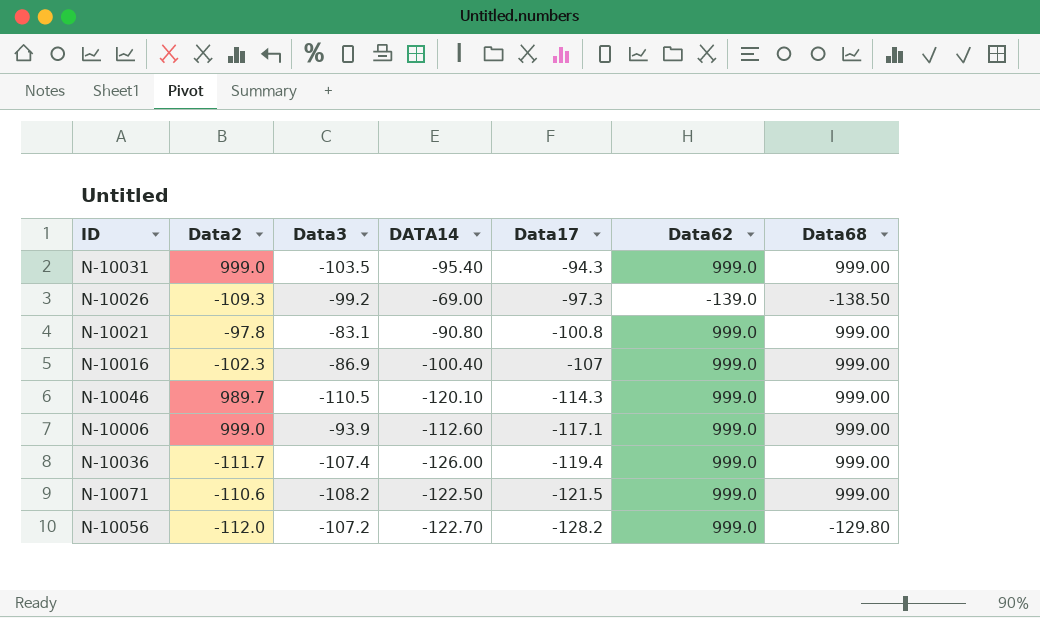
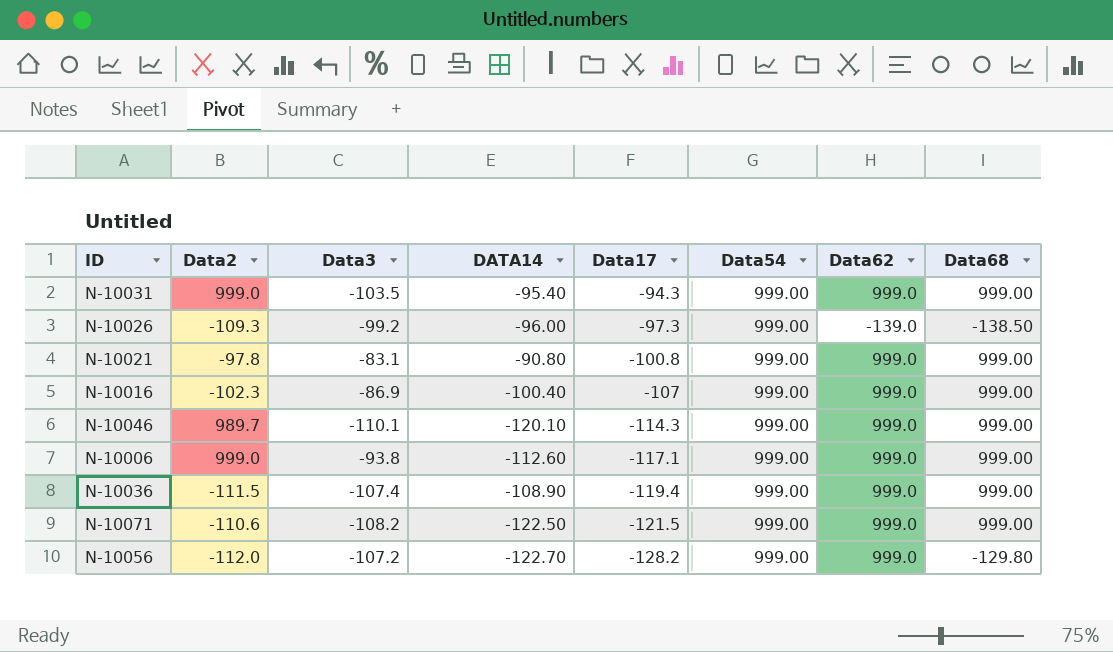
column Data54 | position: none -> 6
N-10026 | DATA14: -69.00 -> -96.00
N-10046 | Data3: -110.5 -> -110.1
N-10006 | Data3: -93.9 -> -93.8
N-10036 | Data2: -111.7 -> -111.5
N-10036 | DATA14: -126.00 -> -108.90

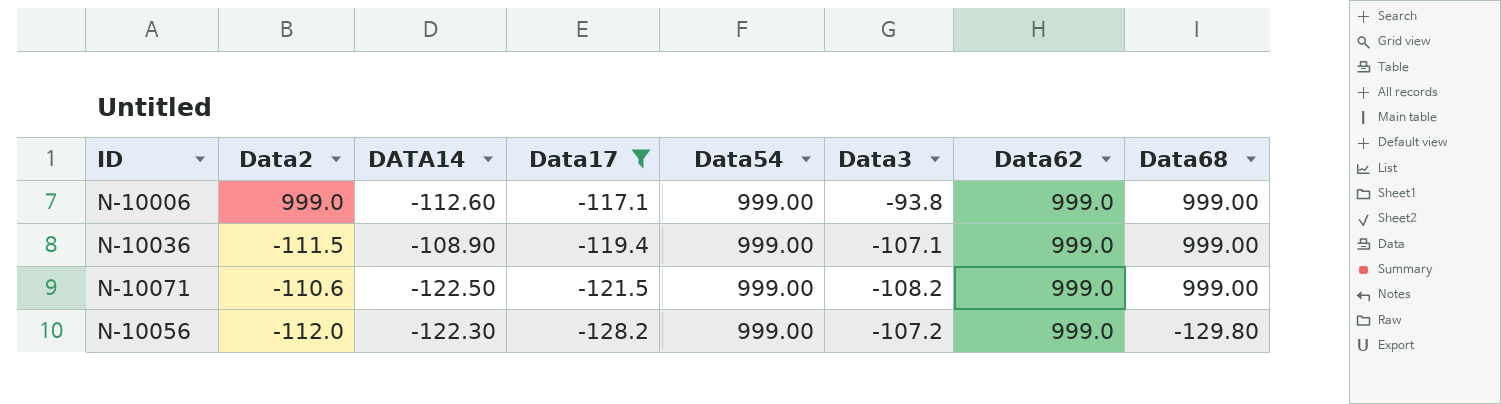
filter: none -> Data17 <= -117.1
column Data3 | position: 3 -> 6
N-10036 | Data3: -107.4 -> -107.1
N-10056 | DATA14: -122.70 -> -122.30

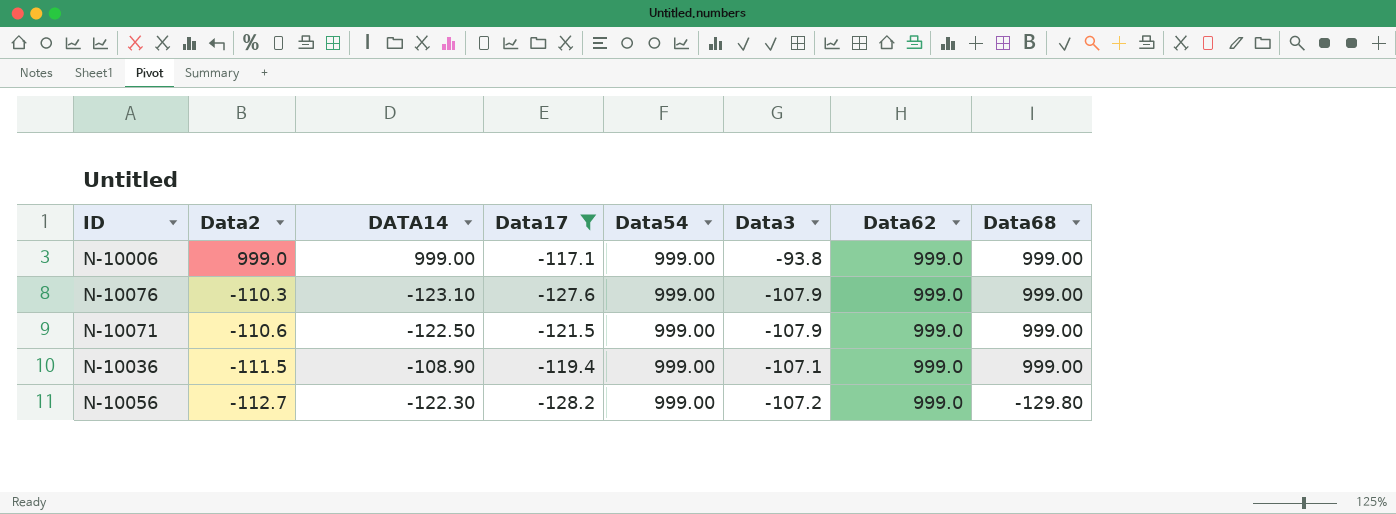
row order: Data17 descending -> Data2 descending
N-10006 | DATA14: -112.60 -> 999.00
row N-10076: none -> -110.3 | -123.10 | -127.6 | 999.00 | -107.9 | 999.0 | 999.00
N-10071 | Data3: -108.2 -> -107.9
N-10056 | Data2: -112.0 -> -112.7

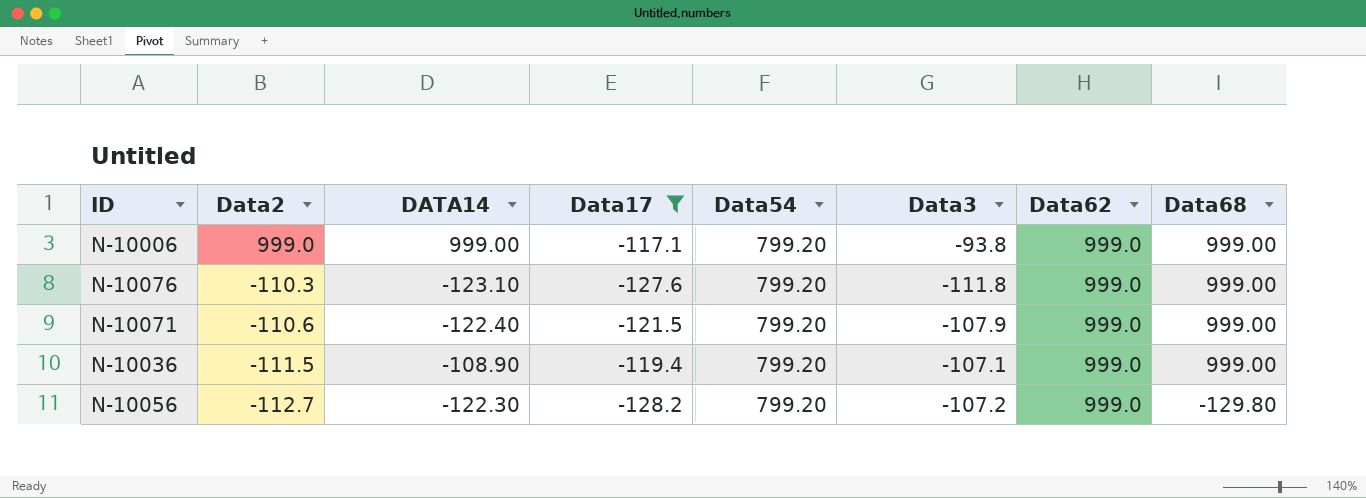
N-10006 | Data54: 999.00 -> 799.20
N-10076 | Data54: 999.00 -> 799.20
N-10076 | Data3: -107.9 -> -111.8
N-10071 | DATA14: -122.50 -> -122.40
N-10071 | Data54: 999.00 -> 799.20
N-10036 | Data54: 999.00 -> 799.20
N-10056 | Data54: 999.00 -> 799.20

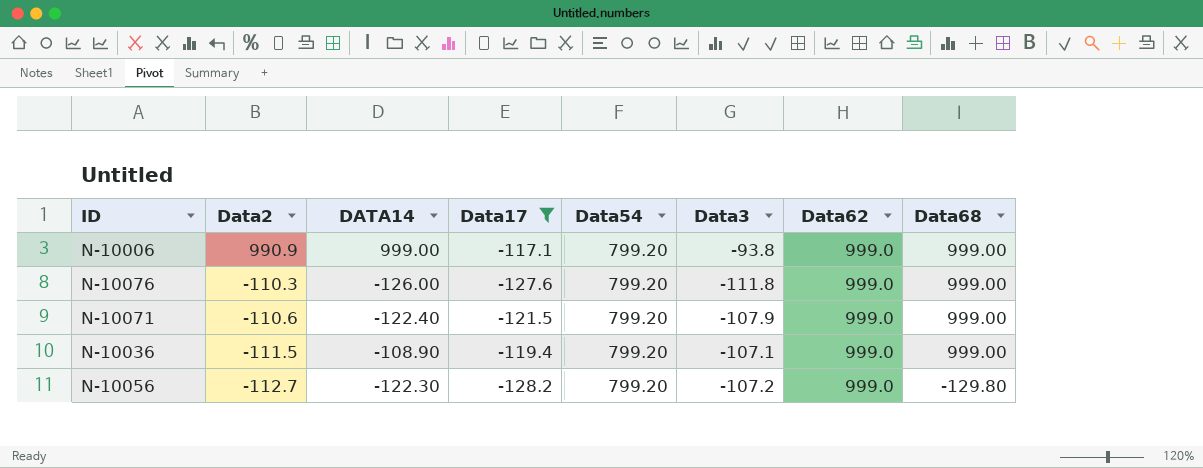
N-10006 | Data2: 999.0 -> 990.9
N-10076 | DATA14: -123.10 -> -126.00

